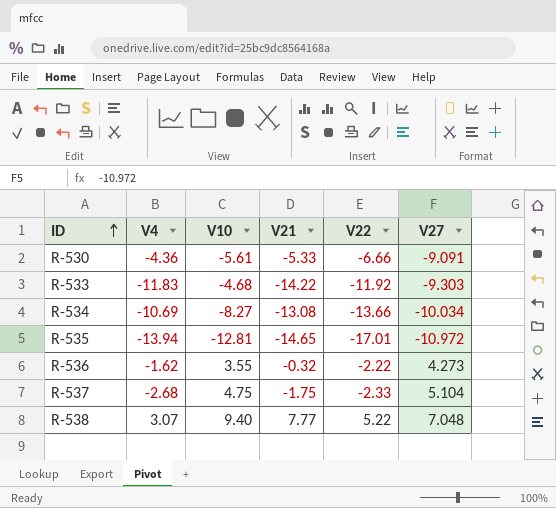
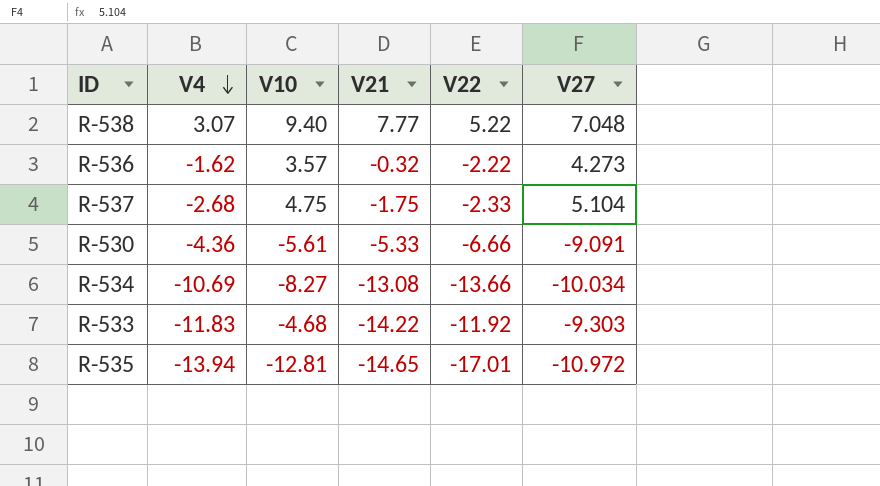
row order: ID ascending -> V4 descending
R-536 | V10: 3.55 -> 3.57

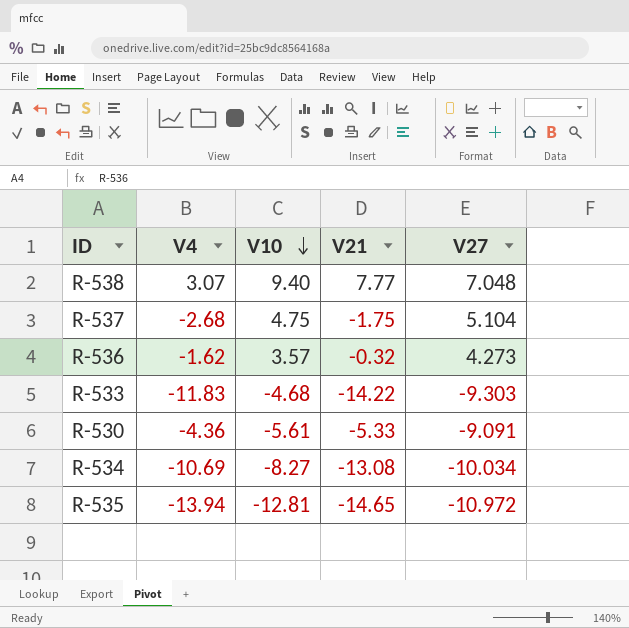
row order: V4 descending -> V10 descending
column V22 | position: 5 -> none

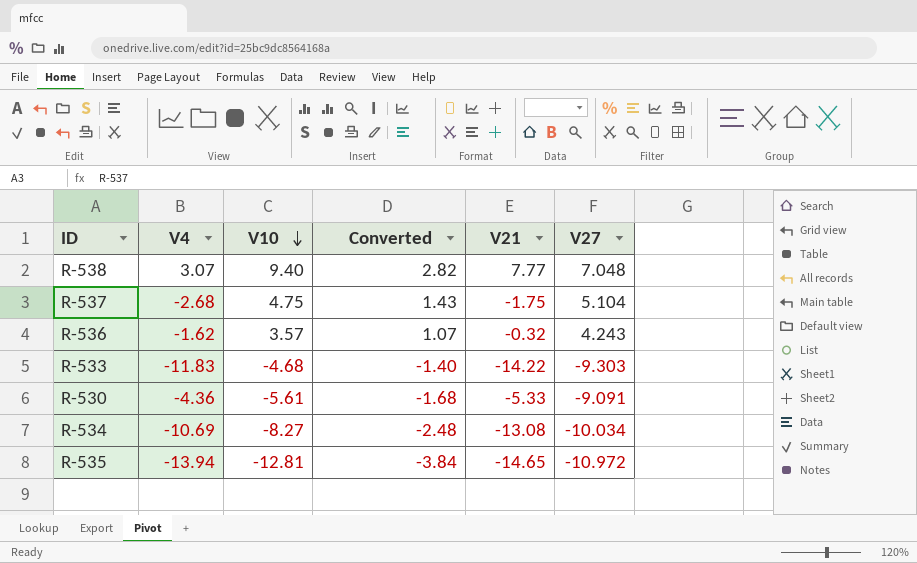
column Converted | formula: none -> [V10] * 0.3
R-536 | V27: 4.273 -> 4.243

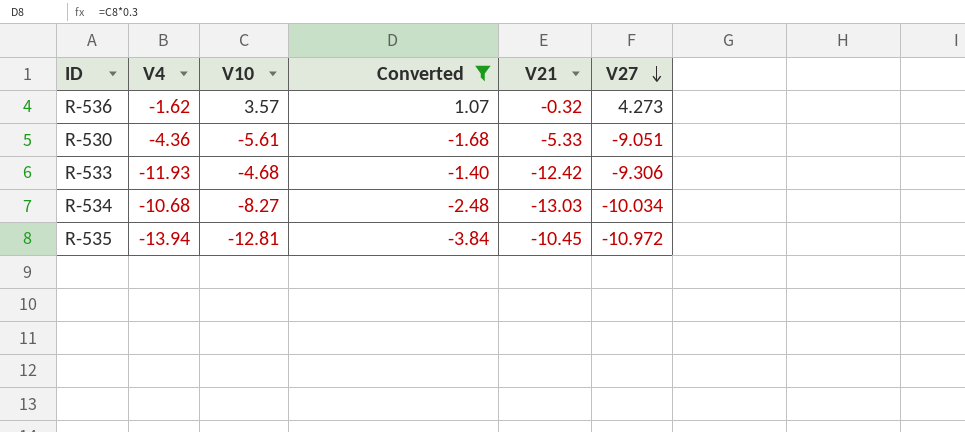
filter: none -> Converted <= 1.07
row order: V10 descending -> V27 descending
R-536 | V27: 4.243 -> 4.273
R-530 | V27: -9.091 -> -9.051
R-533 | V4: -11.83 -> -11.93
R-533 | V21: -14.22 -> -12.42
R-533 | V27: -9.303 -> -9.306
R-534 | V4: -10.69 -> -10.68
R-534 | V21: -13.08 -> -13.03
R-535 | V21: -14.65 -> -10.45

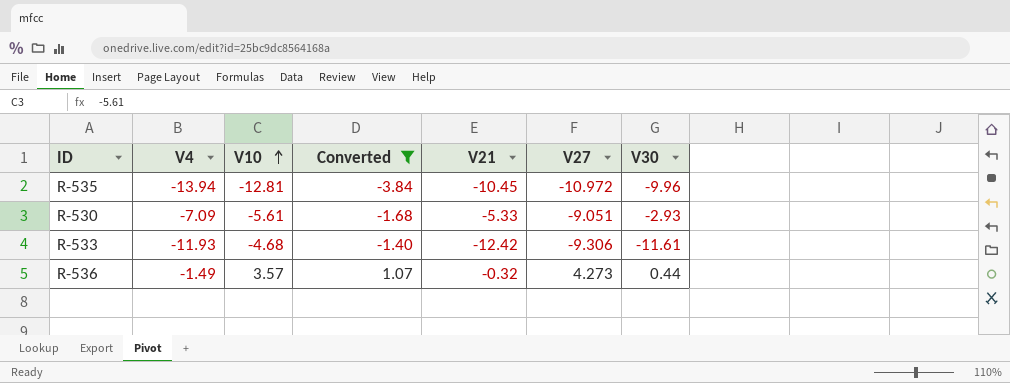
row order: V27 descending -> V10 ascending
column V30 | position: none -> 7
row R-534: -10.68 | -8.27 | -2.48 | -13.03 | -10.034 -> none
R-530 | V4: -4.36 -> -7.09
R-536 | V4: -1.62 -> -1.49

